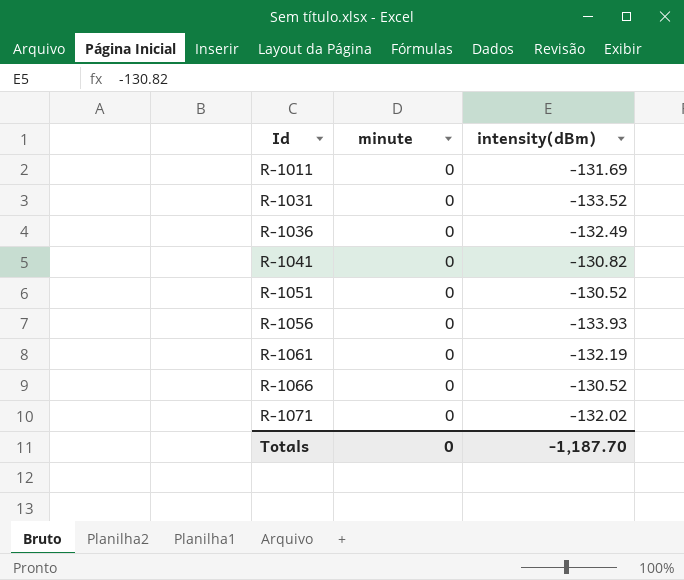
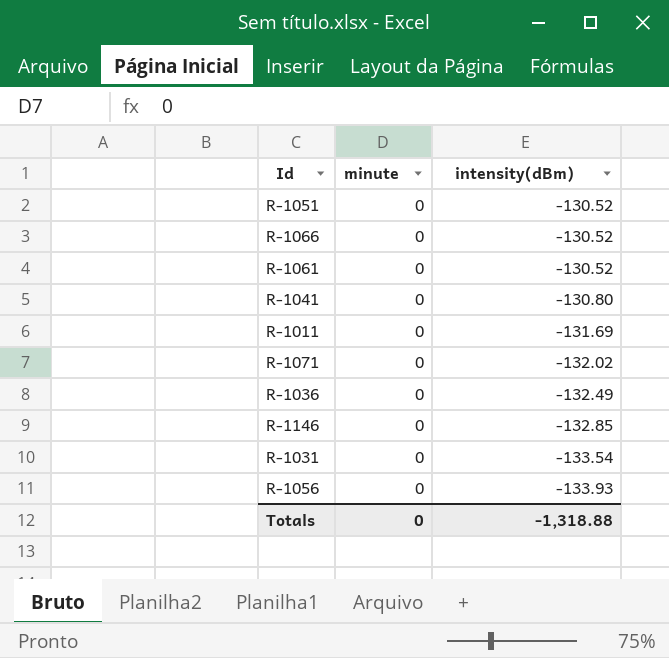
row order: Id ascending -> intensity(dBm) descending
R-1061 | intensity(dBm): -132.19 -> -130.52
R-1041 | intensity(dBm): -130.82 -> -130.80
row R-1146: none -> 0 | -132.85
R-1031 | intensity(dBm): -133.52 -> -133.54
Totals | intensity(dBm): -1,187.70 -> -1,318.88

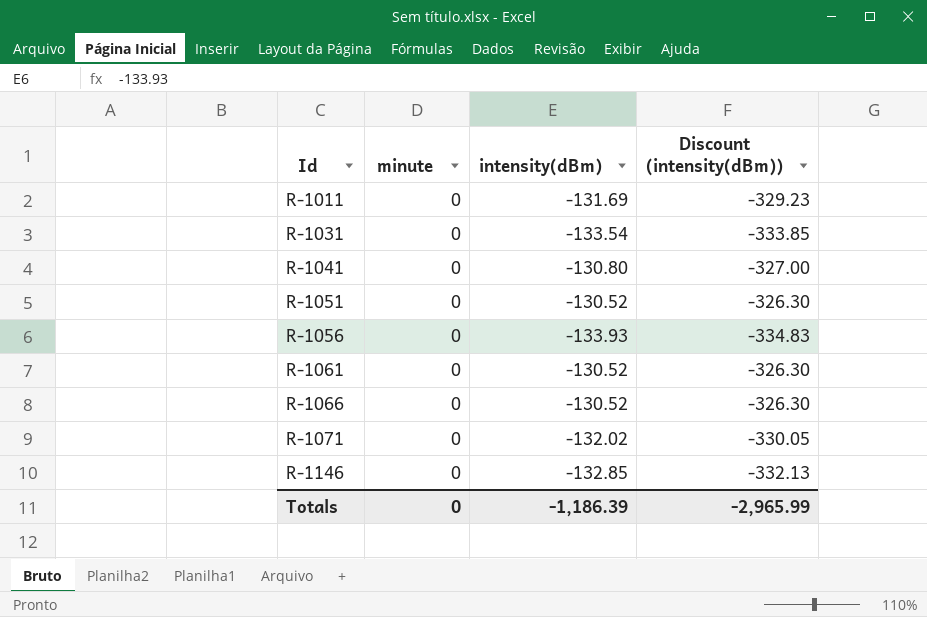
row order: intensity(dBm) descending -> Id ascending
column Discount (intensity(dBm)) | formula: none -> [intensity(dBm)] * 2.5
row R-1036: 0 | -132.49 -> none
Totals | intensity(dBm): -1,318.88 -> -1,186.39

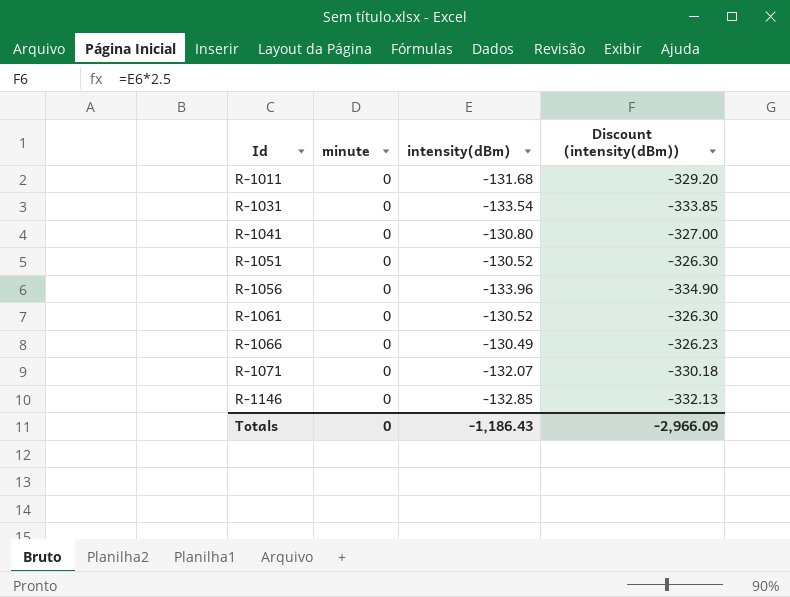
R-1011 | intensity(dBm): -131.69 -> -131.68
R-1011 | Discount (intensity(dBm)): -329.23 -> -329.20
R-1056 | intensity(dBm): -133.93 -> -133.96
R-1056 | Discount (intensity(dBm)): -334.83 -> -334.90
R-1066 | intensity(dBm): -130.52 -> -130.49
R-1066 | Discount (intensity(dBm)): -326.30 -> -326.23
R-1071 | intensity(dBm): -132.02 -> -132.07
R-1071 | Discount (intensity(dBm)): -330.05 -> -330.18
Totals | intensity(dBm): -1,186.39 -> -1,186.43
Totals | Discount (intensity(dBm)): -2,965.99 -> -2,966.09

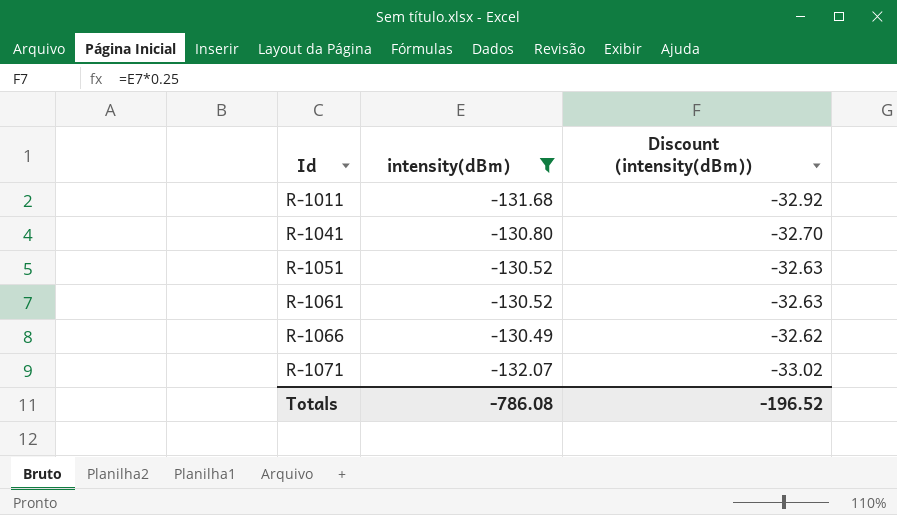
filter: none -> intensity(dBm) >= -132.07
column minute | position: 2 -> none
column Discount (intensity(dBm)) | formula: [intensity(dBm)] * 2.5 -> [intensity(dBm)] * 0.25
Totals | intensity(dBm): -1,186.43 -> -786.08
Totals | Discount (intensity(dBm)): -2,966.09 -> -196.52

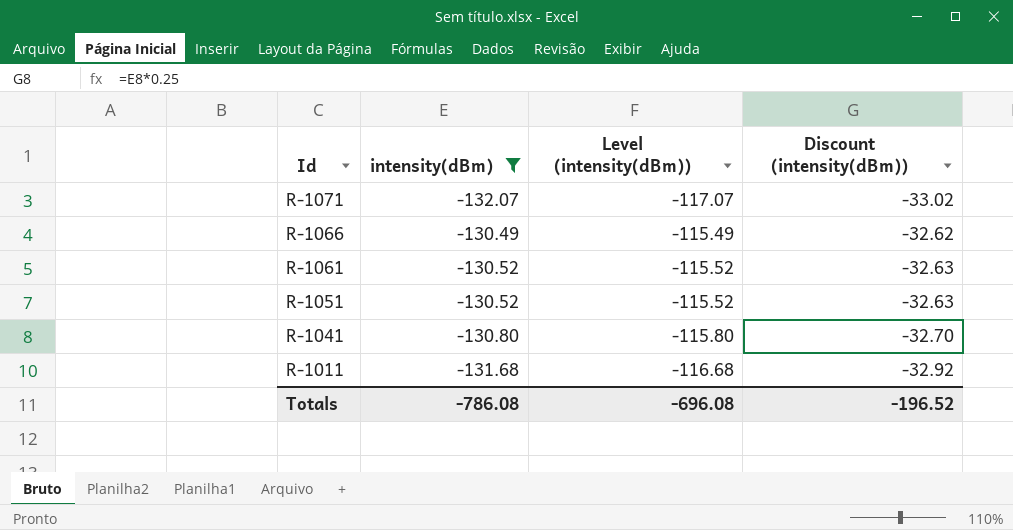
row order: Id ascending -> Id descending
column Level (intensity(dBm)) | formula: none -> [intensity(dBm)] + 15

